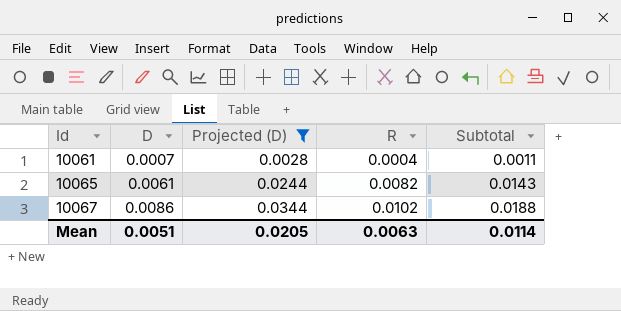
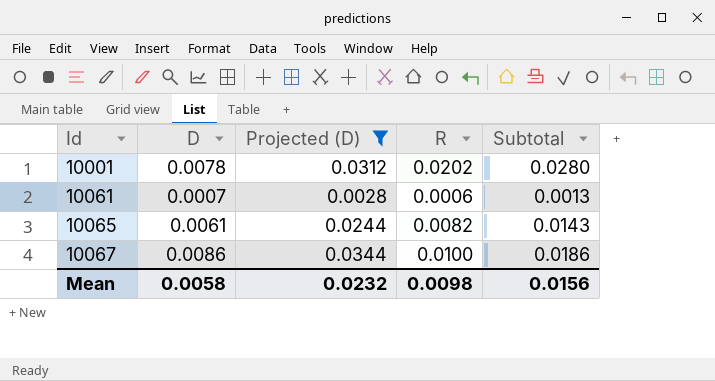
row 10001: none -> 0.0078 | 0.0312 | 0.0202 | 0.0280
10061 | R: 0.0004 -> 0.0006
10061 | Subtotal: 0.0011 -> 0.0013
10067 | R: 0.0102 -> 0.0100
10067 | Subtotal: 0.0188 -> 0.0186
Mean | D: 0.0051 -> 0.0058
Mean | Projected (D): 0.0205 -> 0.0232
Mean | R: 0.0063 -> 0.0098
Mean | Subtotal: 0.0114 -> 0.0156

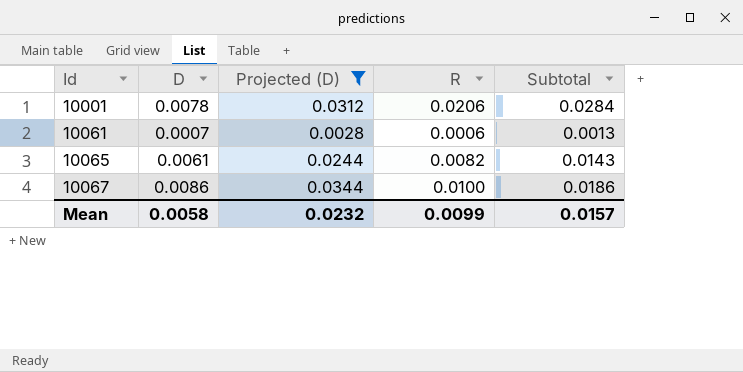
10001 | R: 0.0202 -> 0.0206
10001 | Subtotal: 0.0280 -> 0.0284
Mean | R: 0.0098 -> 0.0099
Mean | Subtotal: 0.0156 -> 0.0157

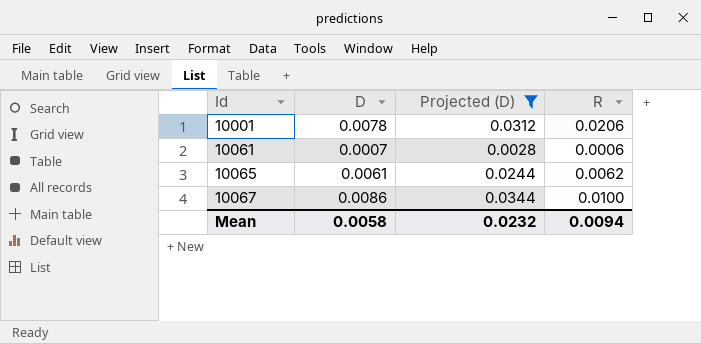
column Subtotal | formula: [D] + [R] -> none
10065 | R: 0.0082 -> 0.0062
Mean | R: 0.0099 -> 0.0094

